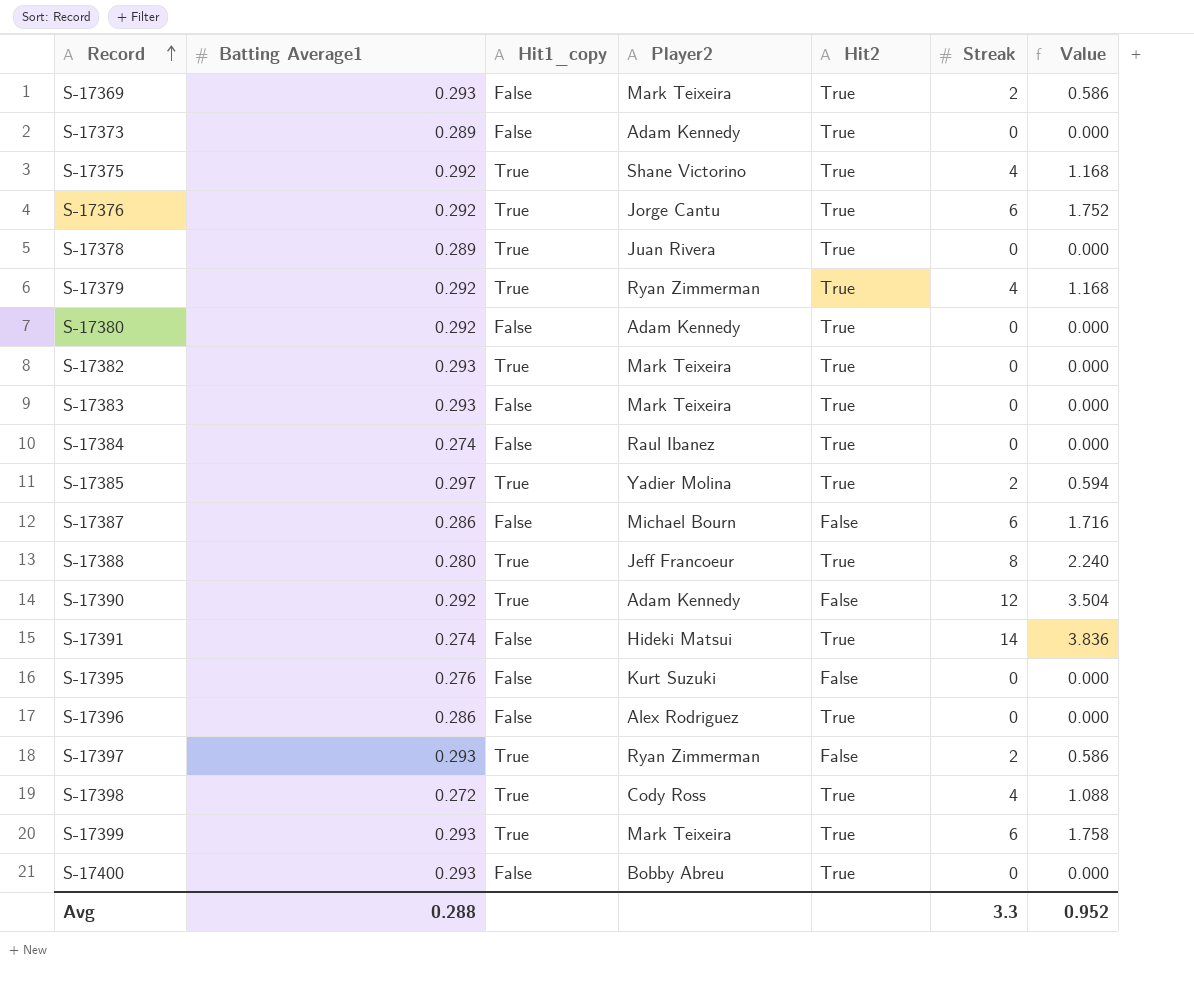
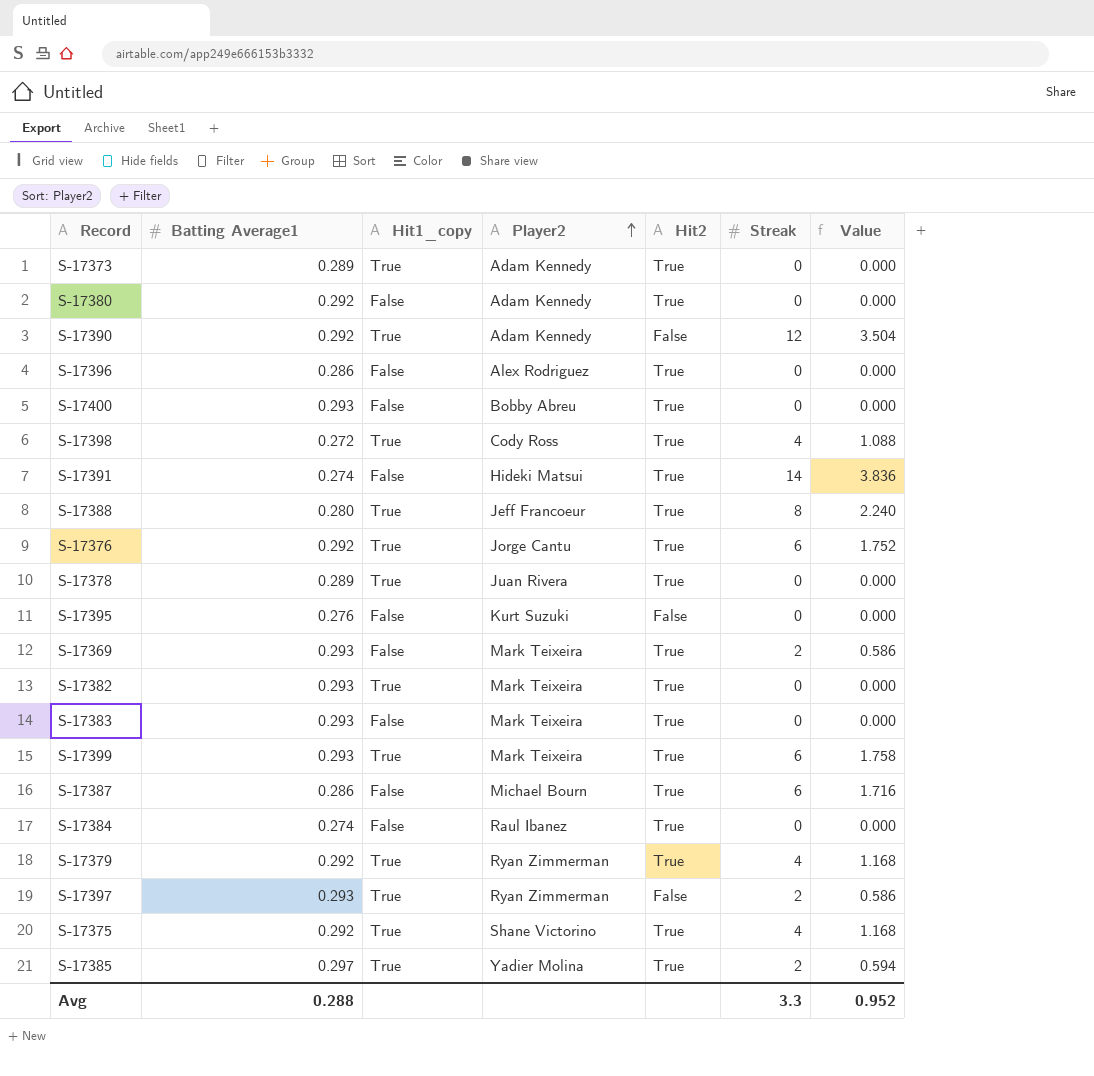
row order: Record ascending -> Player2 ascending
S-17373 | Hit1_copy: False -> True
S-17387 | Hit2: False -> True

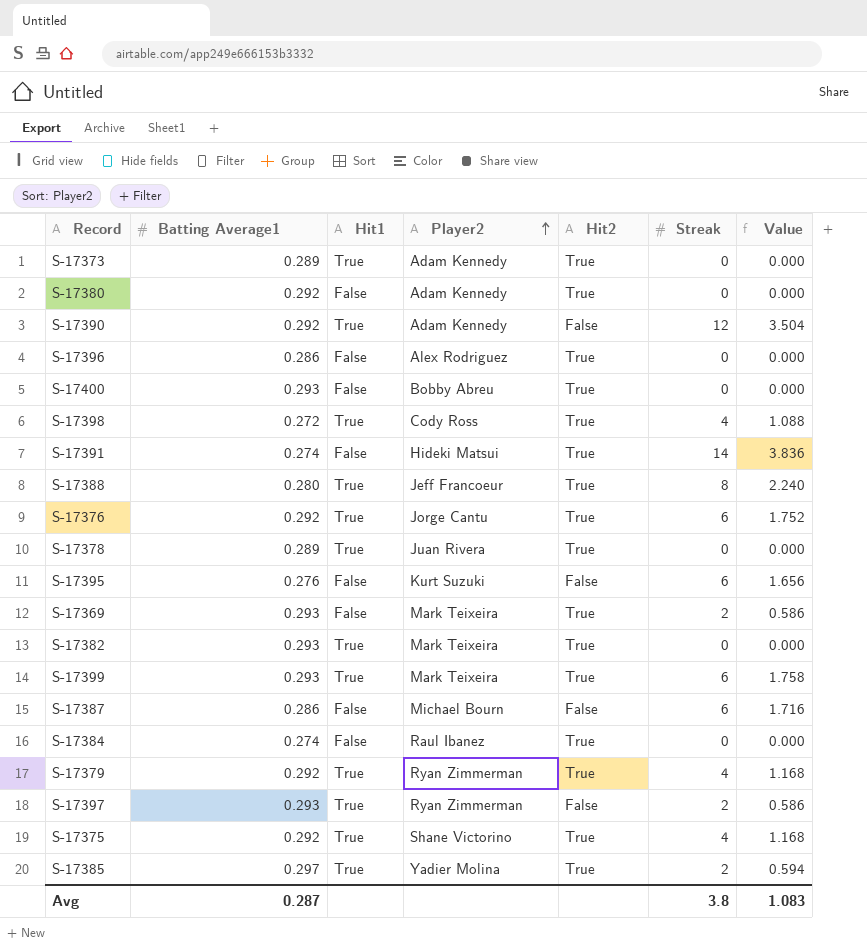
column name: Hit1_copy -> Hit1
row S-17383: 0.293 | False | Mark Teixeira | True | 0 | 0.000 -> none
S-17395 | Streak: 0 -> 6
S-17395 | Value: 0.000 -> 1.656
S-17387 | Hit2: True -> False
Avg | Batting Average1: 0.288 -> 0.287
Avg | Streak: 3.3 -> 3.8
Avg | Value: 0.952 -> 1.083

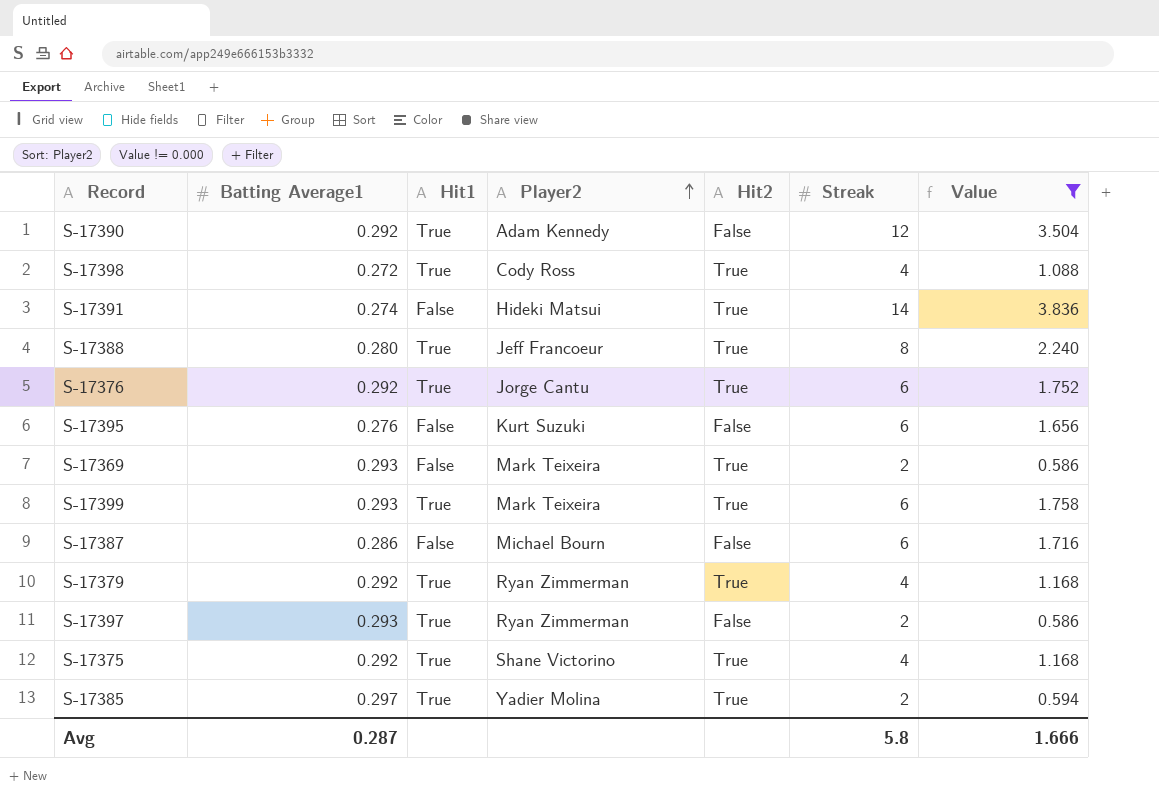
filter: none -> Value != 0.000
Avg | Streak: 3.8 -> 5.8
Avg | Value: 1.083 -> 1.666

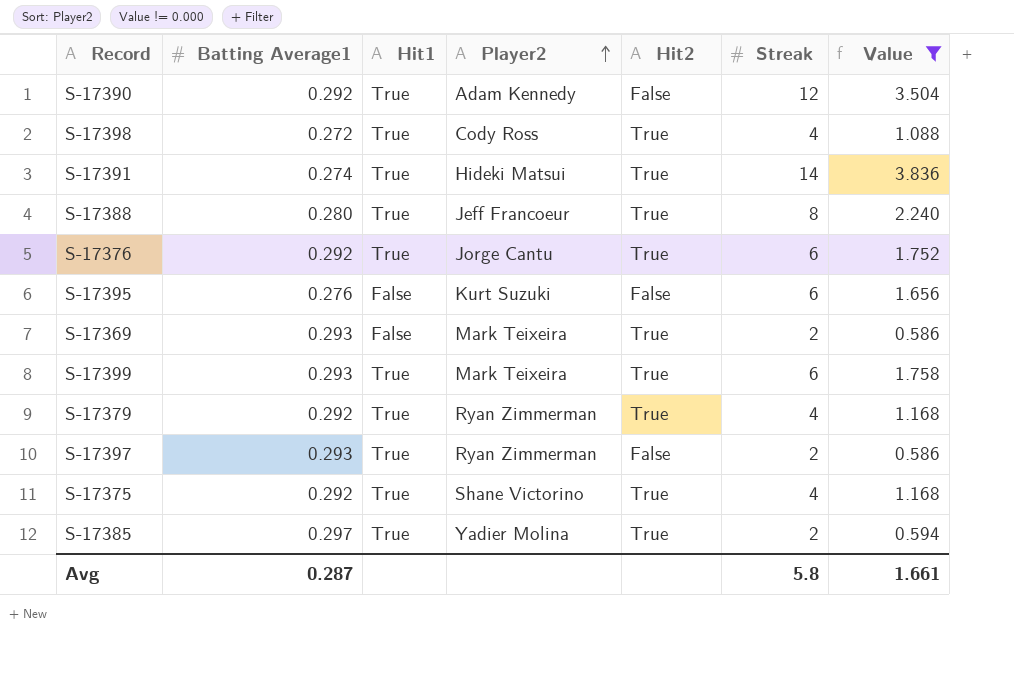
row S-17387: 0.286 | False | Michael Bourn | False | 6 | 1.716 -> none
S-17391 | Hit1: False -> True
Avg | Value: 1.666 -> 1.661

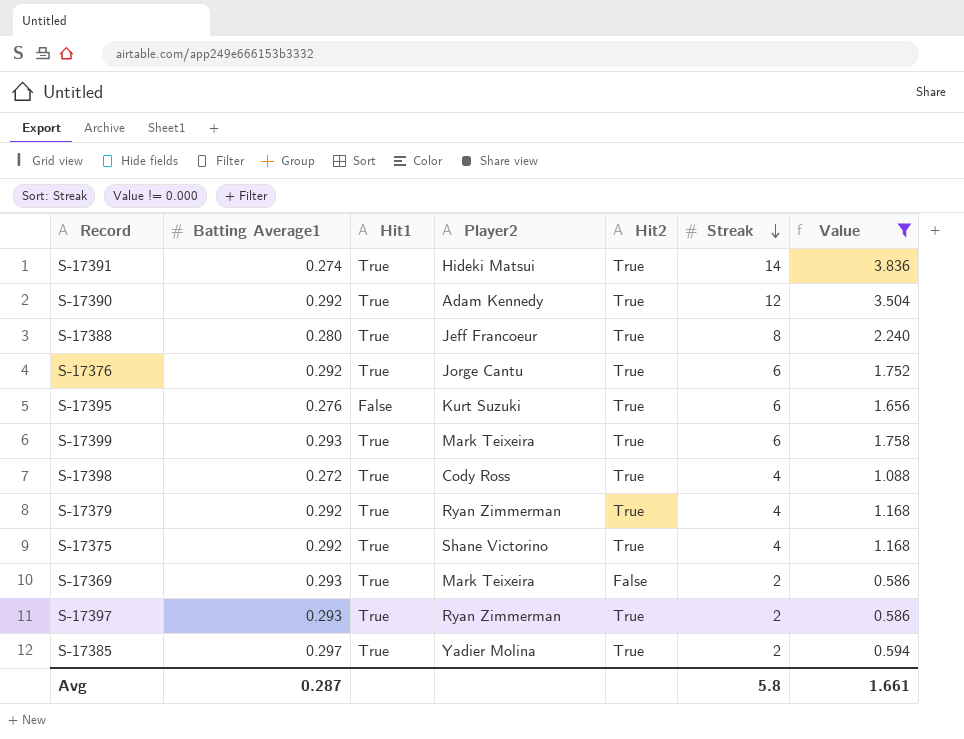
row order: Player2 ascending -> Streak descending
S-17390 | Hit2: False -> True
S-17395 | Hit2: False -> True
S-17369 | Hit1: False -> True
S-17369 | Hit2: True -> False
S-17397 | Hit2: False -> True

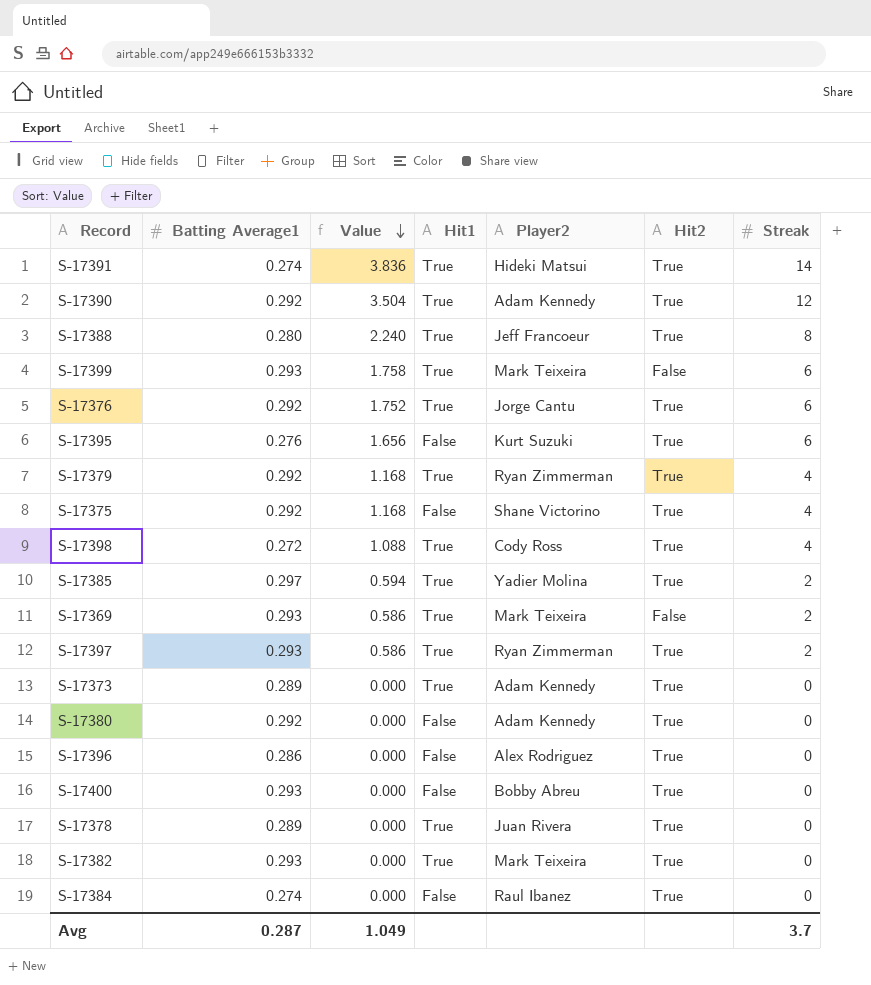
filter: Value != 0.000 -> none
row order: Streak descending -> Value descending
column Value | position: 7 -> 3
S-17399 | Hit2: True -> False
S-17375 | Hit1: True -> False
Avg | Value: 1.661 -> 1.049
Avg | Streak: 5.8 -> 3.7

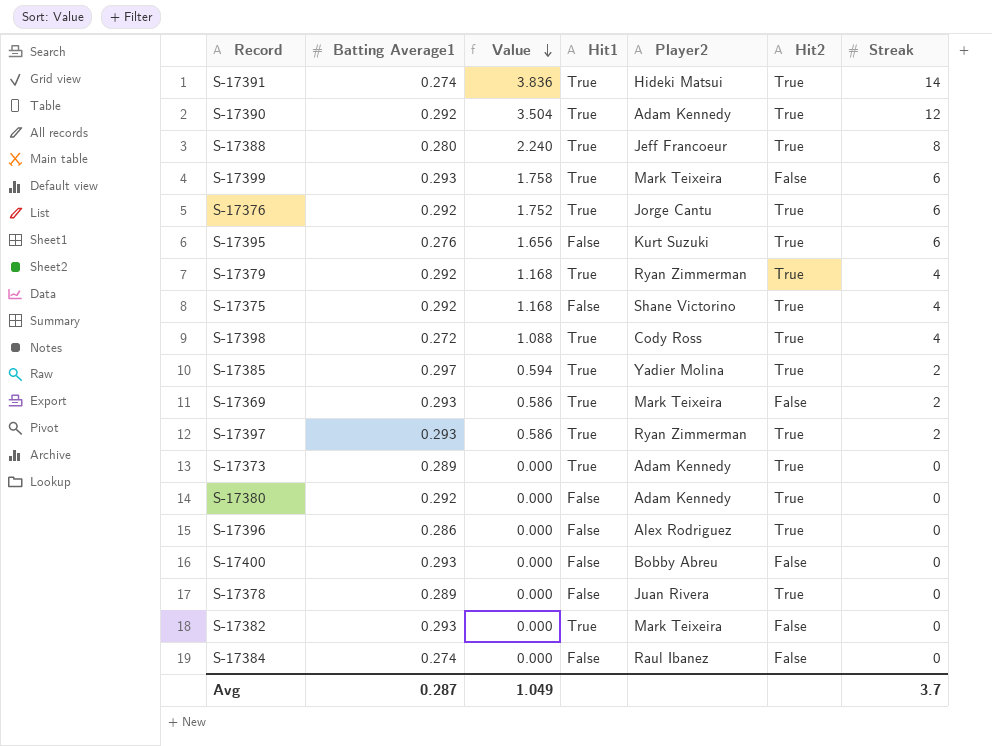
S-17400 | Hit2: True -> False
S-17378 | Hit1: True -> False
S-17382 | Hit2: True -> False
S-17384 | Hit2: True -> False

